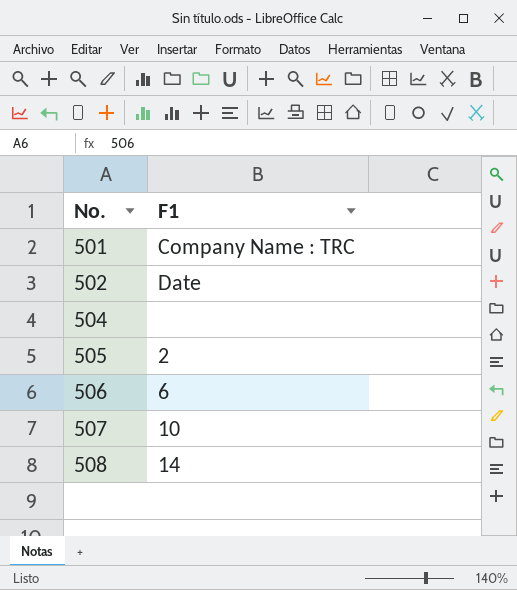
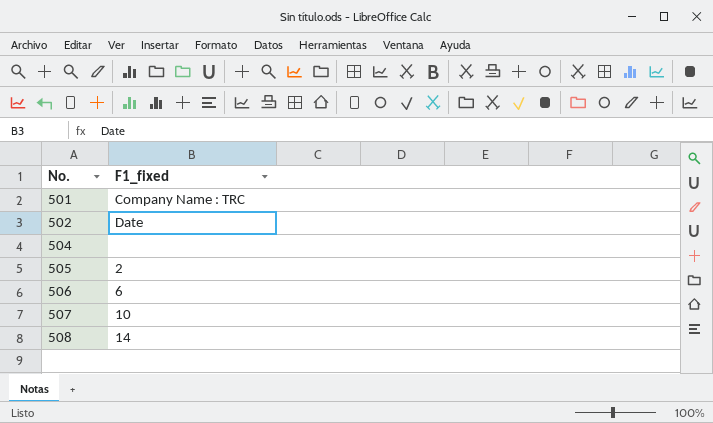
column name: F1 -> F1_fixed

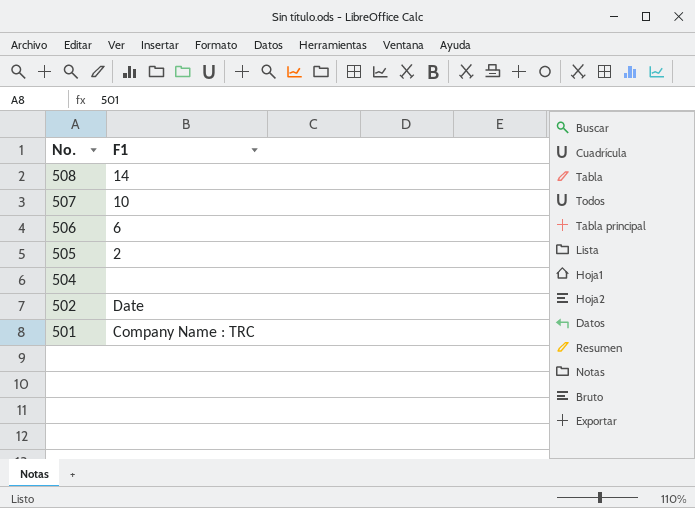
row order: No. ascending -> No. descending
column name: F1_fixed -> F1

